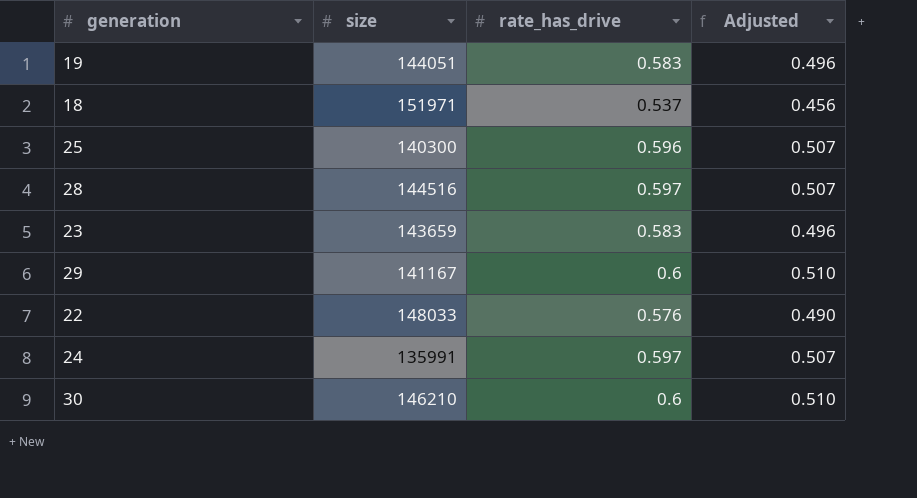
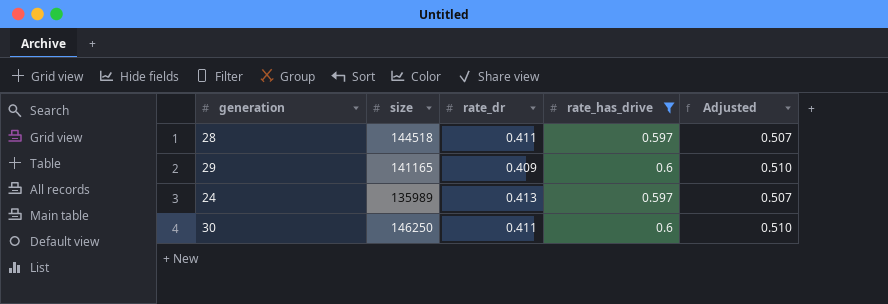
filter: none -> rate_has_drive >= 0.597
column rate_dr | position: none -> 3
28 | size: 144516 -> 144518
29 | size: 141167 -> 141165
24 | size: 135991 -> 135989
30 | size: 146210 -> 146250

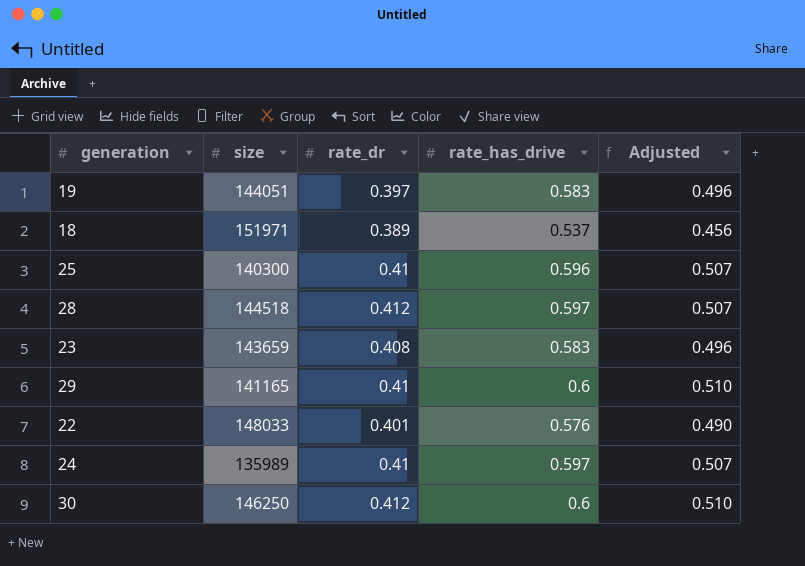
filter: rate_has_drive >= 0.597 -> none
28 | rate_dr: 0.411 -> 0.412
29 | rate_dr: 0.409 -> 0.41
24 | rate_dr: 0.413 -> 0.41
30 | rate_dr: 0.411 -> 0.412

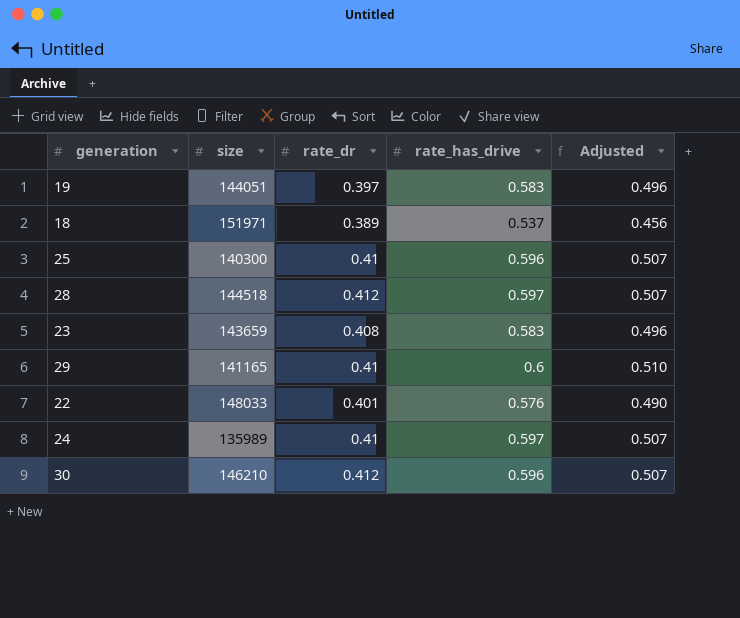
30 | size: 146250 -> 146210
30 | rate_has_drive: 0.6 -> 0.596
30 | Adjusted: 0.510 -> 0.507

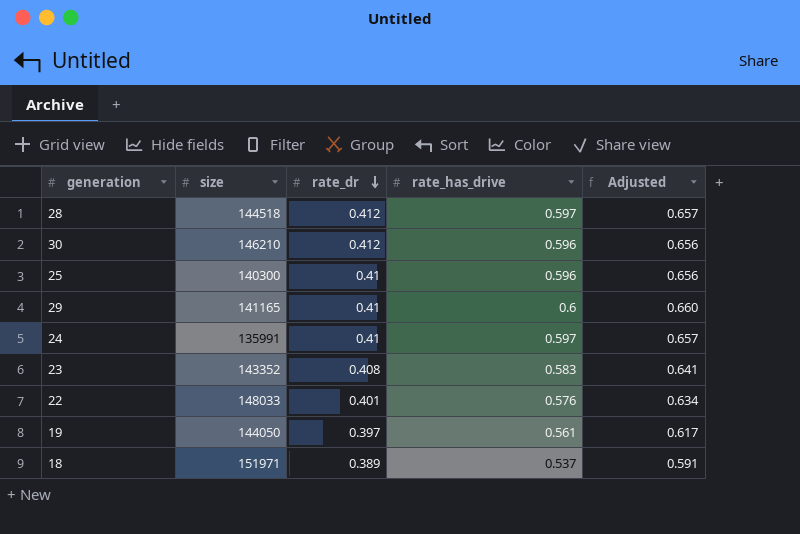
row order: none -> rate_dr descending
column Adjusted | formula: [rate_has_drive] * 0.85 -> [rate_has_drive] * 1.1
24 | size: 135989 -> 135991
23 | size: 143659 -> 143352
19 | size: 144051 -> 144050
19 | rate_has_drive: 0.583 -> 0.561

